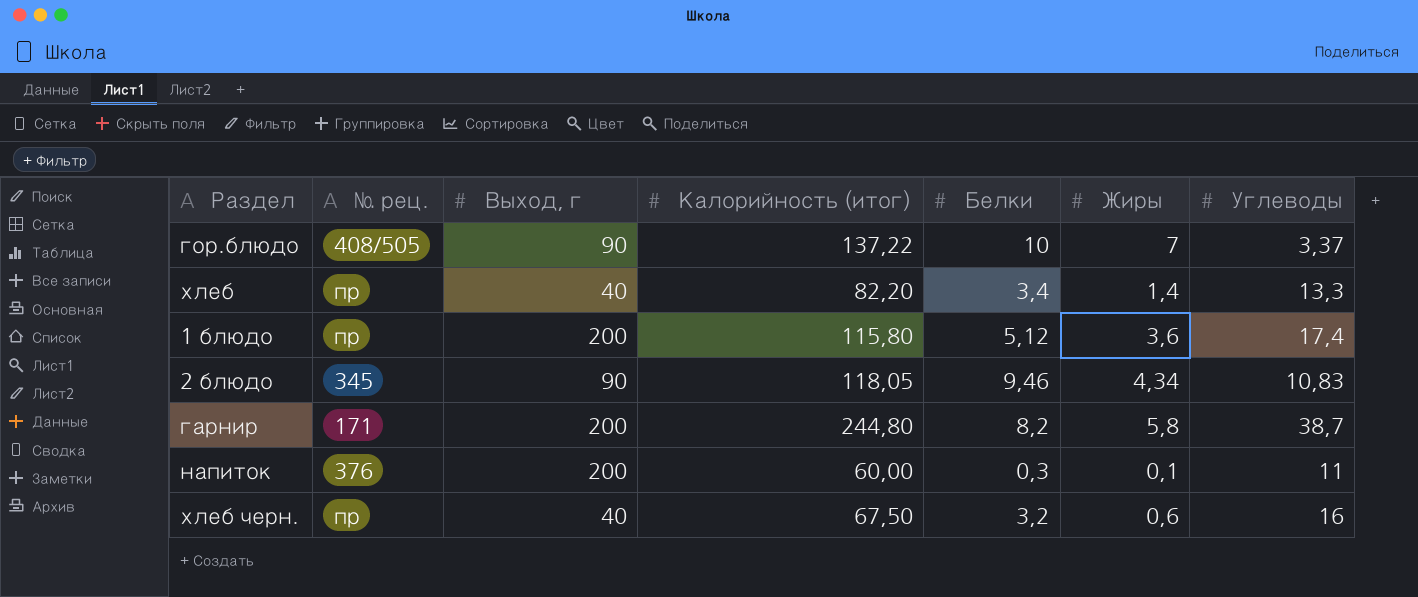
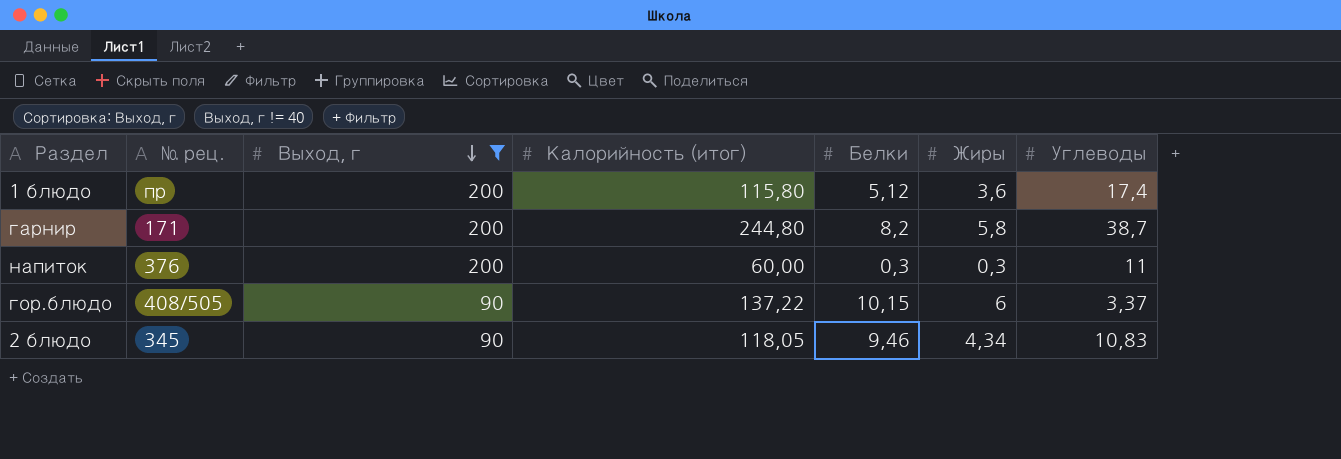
filter: none -> Выход, г != 40
row order: none -> Выход, г descending
напиток | Жиры: 0,1 -> 0,3
гор.блюдо | Белки: 10 -> 10,15
гор.блюдо | Жиры: 7 -> 6

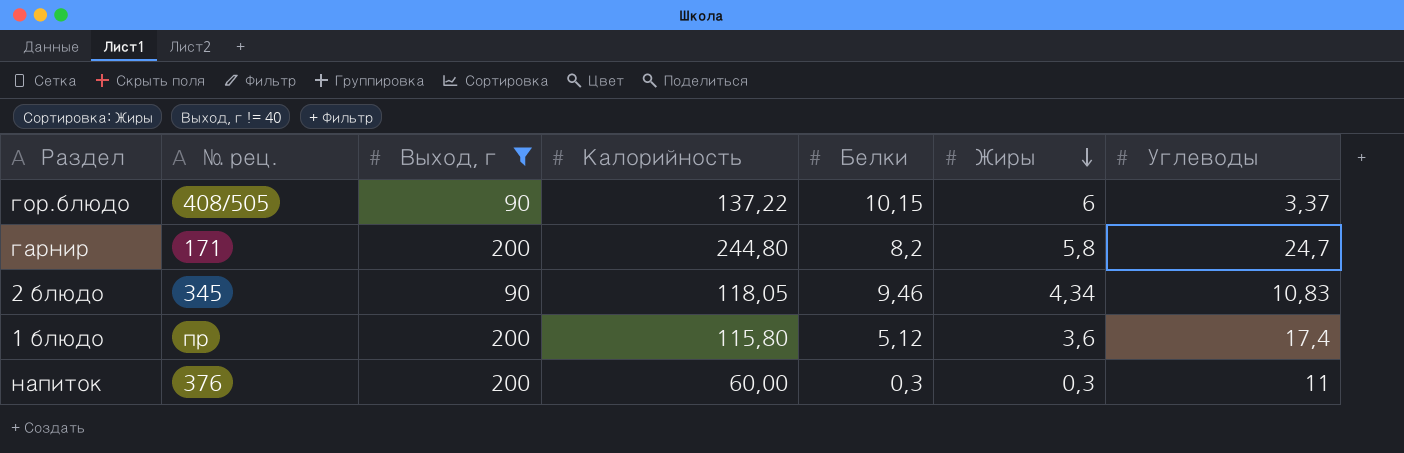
row order: Выход, г descending -> Жиры descending
column name: Калорийность (итог) -> Калорийность
гарнир | Углеводы: 38,7 -> 24,7

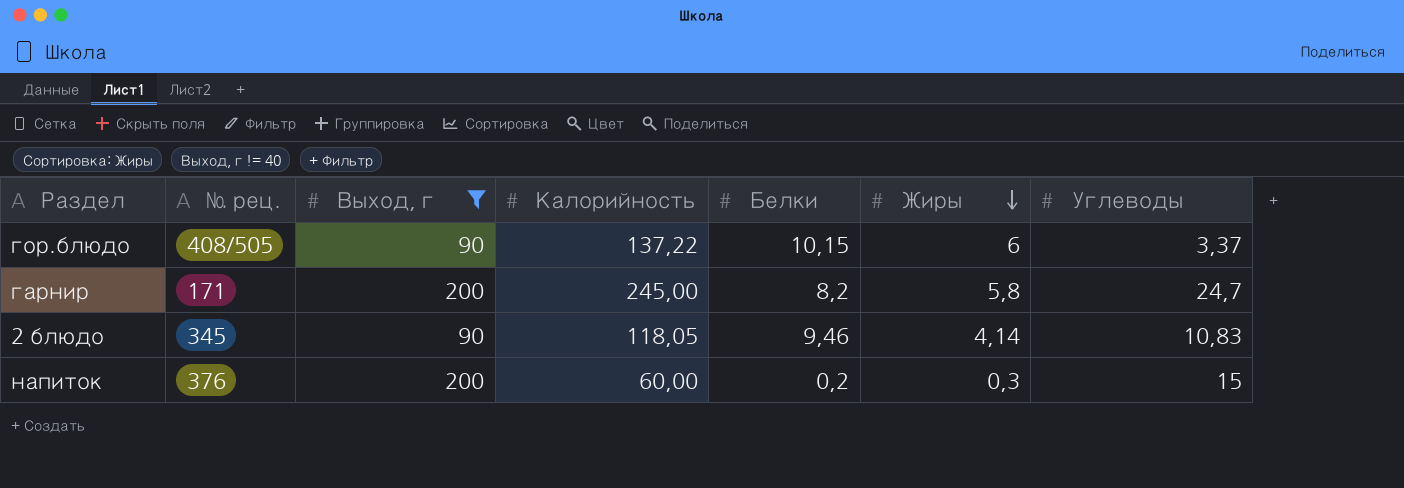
row 1 блюдо: пр | 200 | 115,80 | 5,12 | 3,6 | 17,4 -> none
гарнир | Калорийность: 244,80 -> 245,00
2 блюдо | Жиры: 4,34 -> 4,14
напиток | Белки: 0,3 -> 0,2
напиток | Углеводы: 11 -> 15

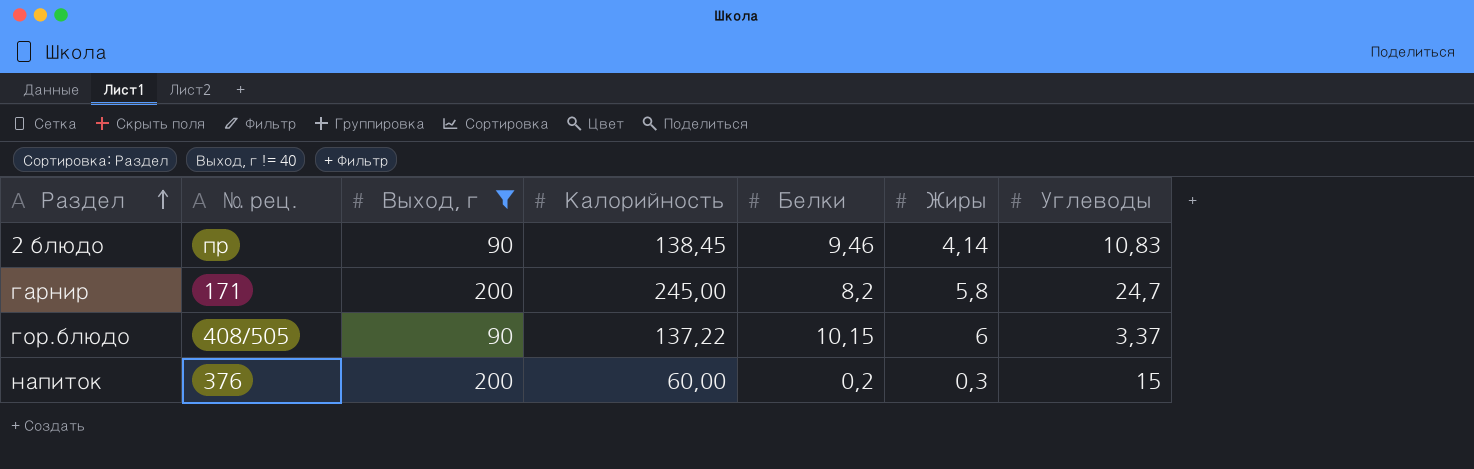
row order: Жиры descending -> Раздел ascending
2 блюдо | № рец.: 345 -> пр
2 блюдо | Калорийность: 118,05 -> 138,45

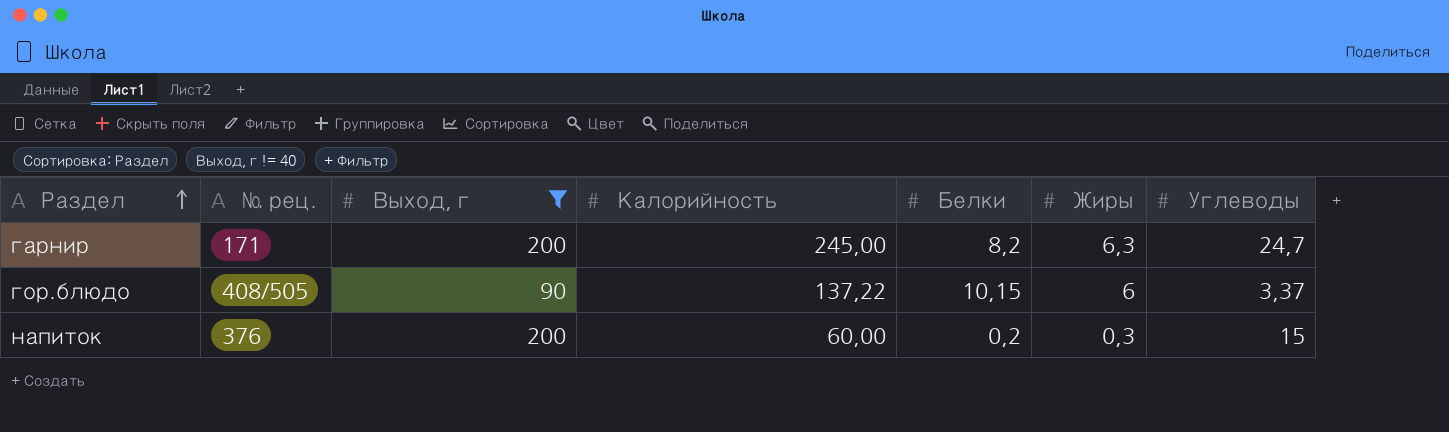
row 2 блюдо: пр | 90 | 138,45 | 9,46 | 4,14 | 10,83 -> none
гарнир | Жиры: 5,8 -> 6,3

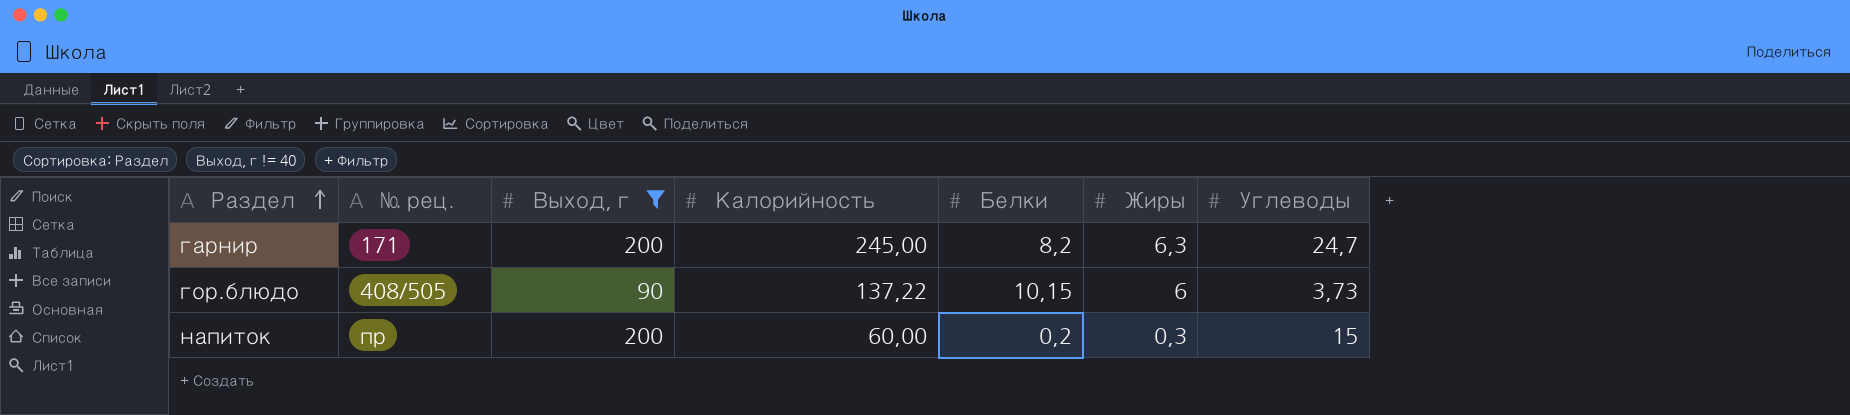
гор.блюдо | Углеводы: 3,37 -> 3,73
напиток | № рец.: 376 -> пр

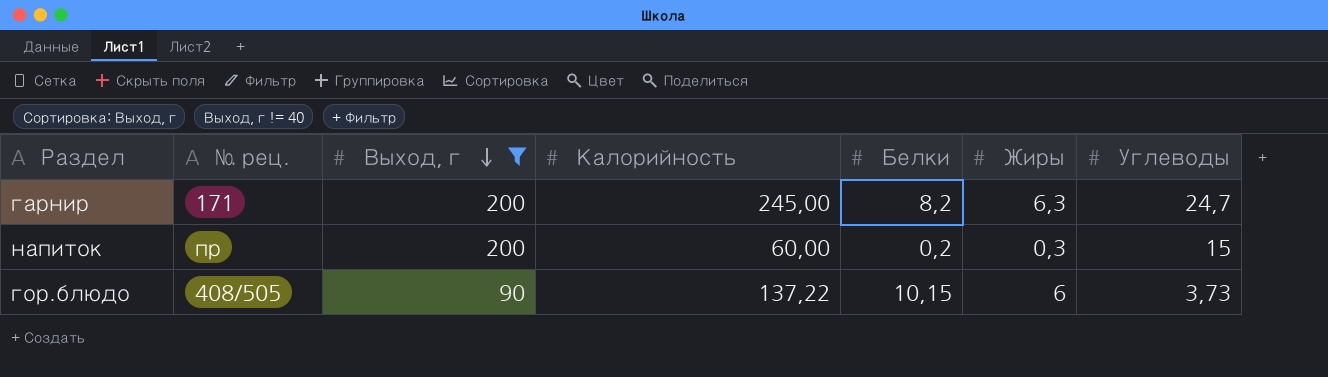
row order: Раздел ascending -> Выход, г descending

